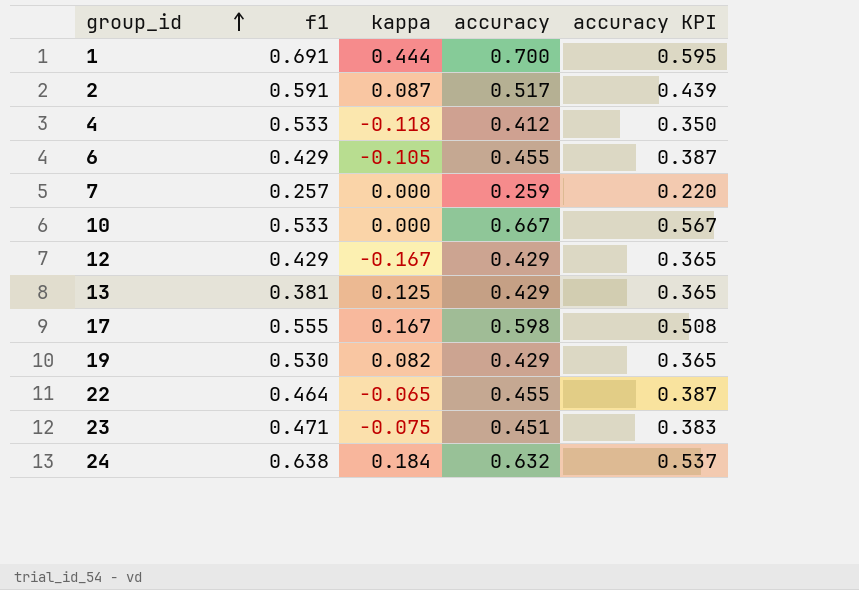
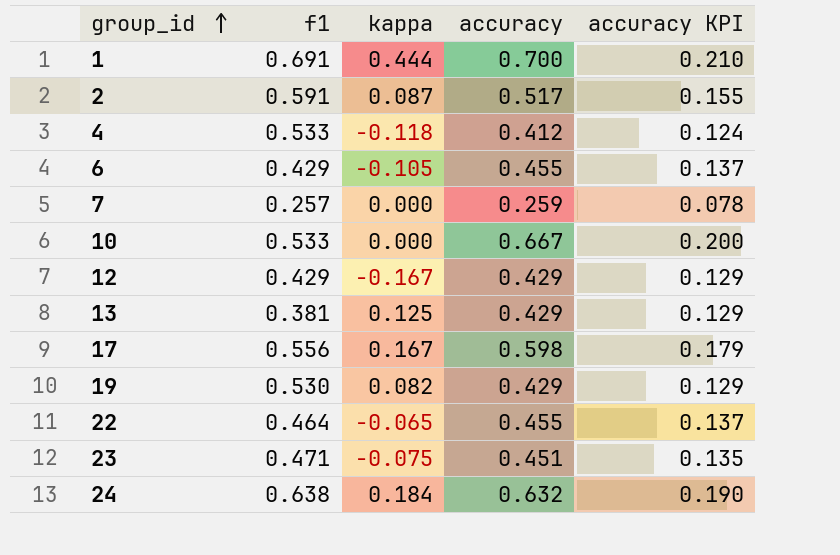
column accuracy KPI | formula: [accuracy] * 0.85 -> [accuracy] * 0.3
17 | f1: 0.555 -> 0.556

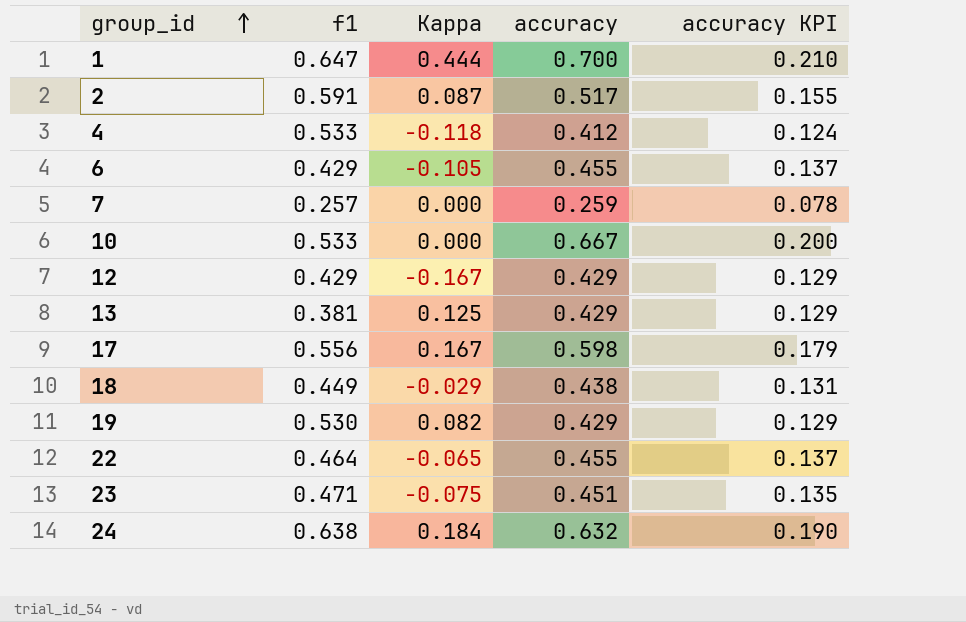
column name: kappa -> Kappa
1 | f1: 0.691 -> 0.647
row 18: none -> 0.449 | -0.029 | 0.438 | 0.131

